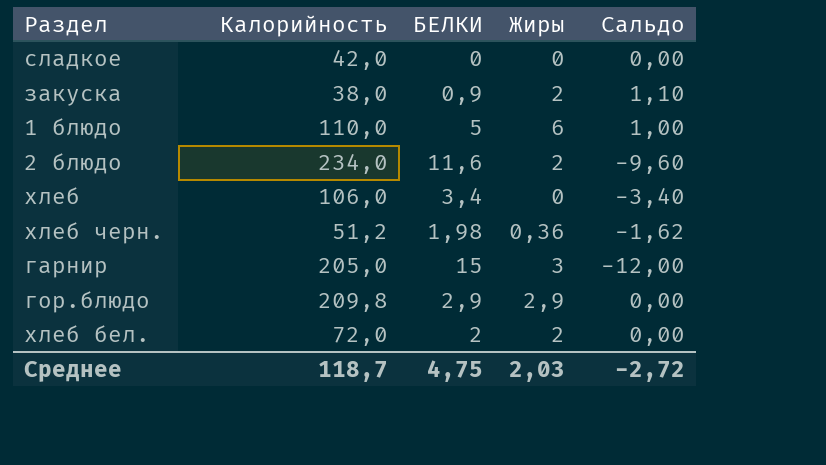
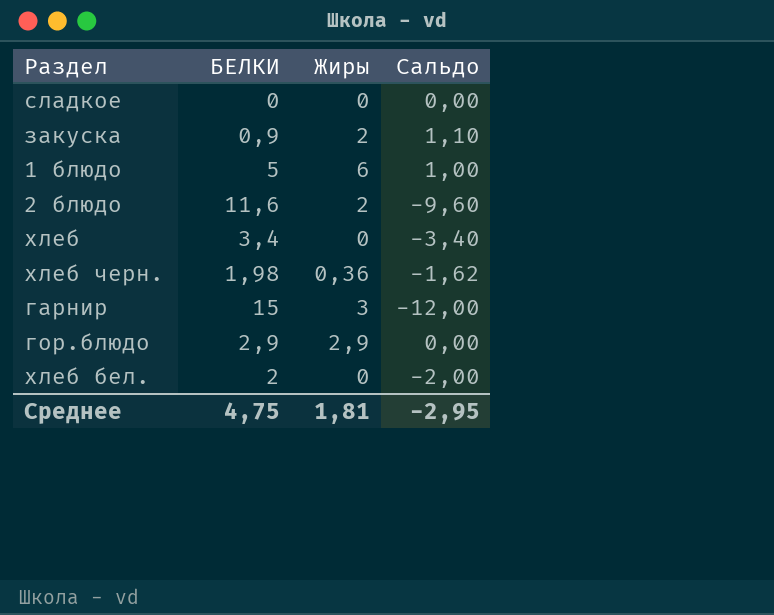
column Калорийность | position: 2 -> none
хлеб бел. | Жиры: 2 -> 0
хлеб бел. | Сальдо: 0,00 -> -2,00
Среднее | Жиры: 2,03 -> 1,81
Среднее | Сальдо: -2,72 -> -2,95

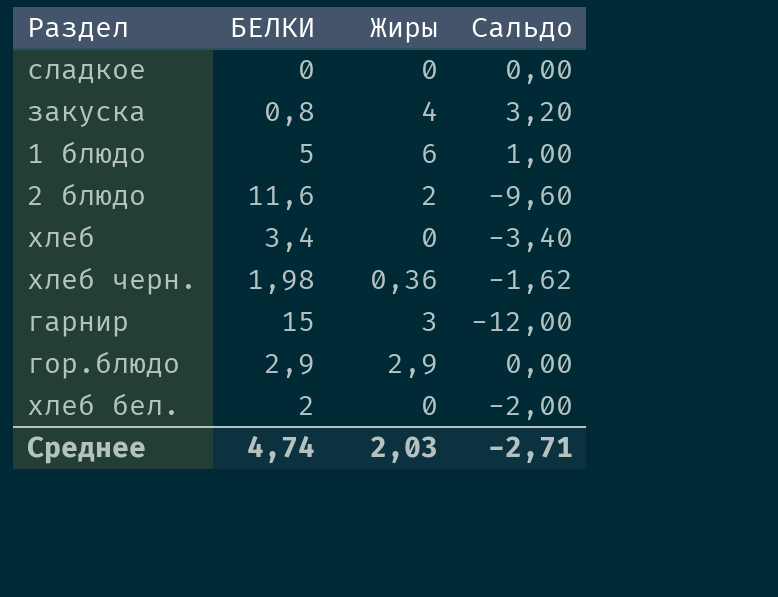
закуска | БЕЛКИ: 0,9 -> 0,8
закуска | Жиры: 2 -> 4
закуска | Сальдо: 1,10 -> 3,20
Среднее | БЕЛКИ: 4,75 -> 4,74
Среднее | Жиры: 1,81 -> 2,03
Среднее | Сальдо: -2,95 -> -2,71

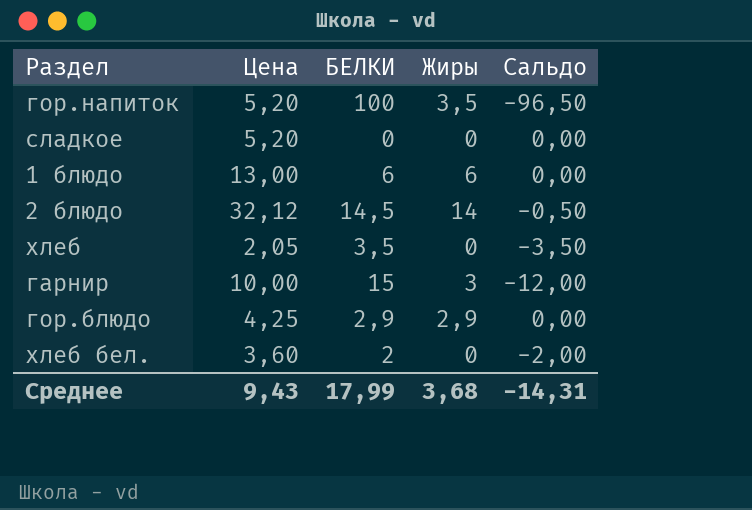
column Цена | position: none -> 2
row закуска: 0,8 | 4 | 3,20 -> none
row хлеб черн.: 1,98 | 0,36 | -1,62 -> none
row гор.напиток: none -> 5,20 | 100 | 3,5 | -96,50
1 блюдо | БЕЛКИ: 5 -> 6
1 блюдо | Сальдо: 1,00 -> 0,00
2 блюдо | БЕЛКИ: 11,6 -> 14,5
2 блюдо | Жиры: 2 -> 14
2 блюдо | Сальдо: -9,60 -> -0,50
хлеб | БЕЛКИ: 3,4 -> 3,5
хлеб | Сальдо: -3,40 -> -3,50
Среднее | БЕЛКИ: 4,74 -> 17,99
Среднее | Жиры: 2,03 -> 3,68
Среднее | Сальдо: -2,71 -> -14,31

